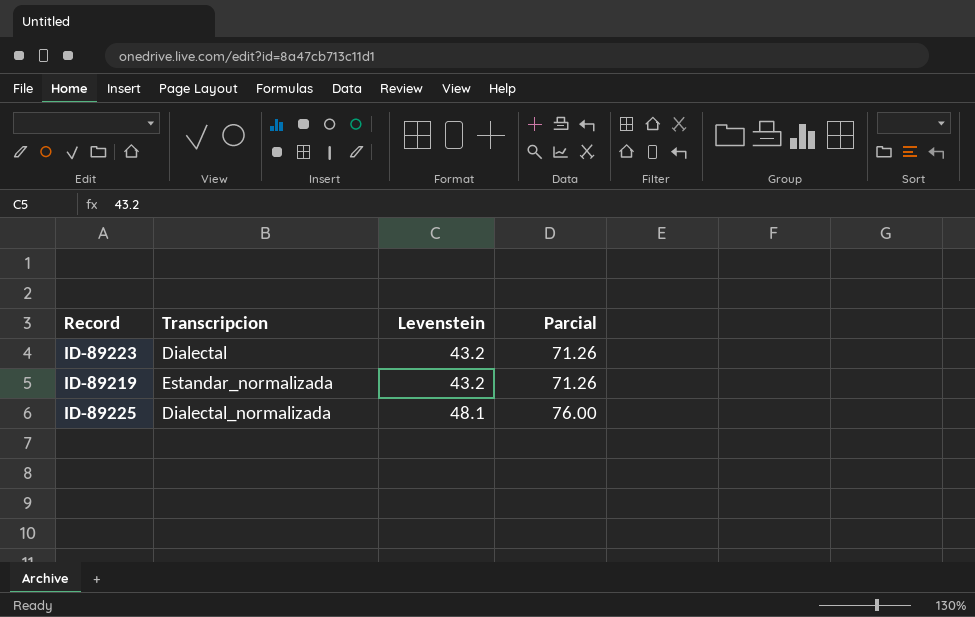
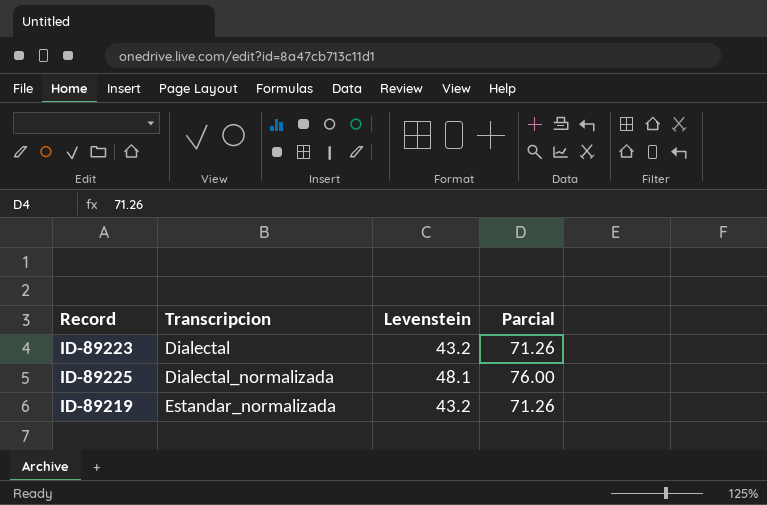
row order: Levenstein ascending -> Transcripcion ascending

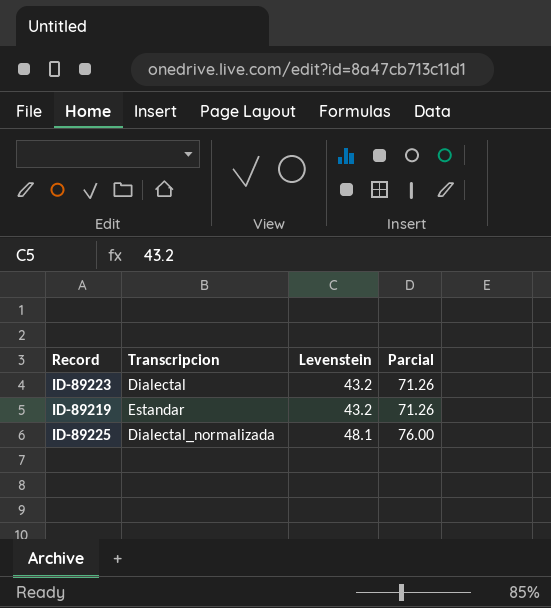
row order: Transcripcion ascending -> Levenstein ascending
ID-89219 | Transcripcion: Estandar_normalizada -> Estandar

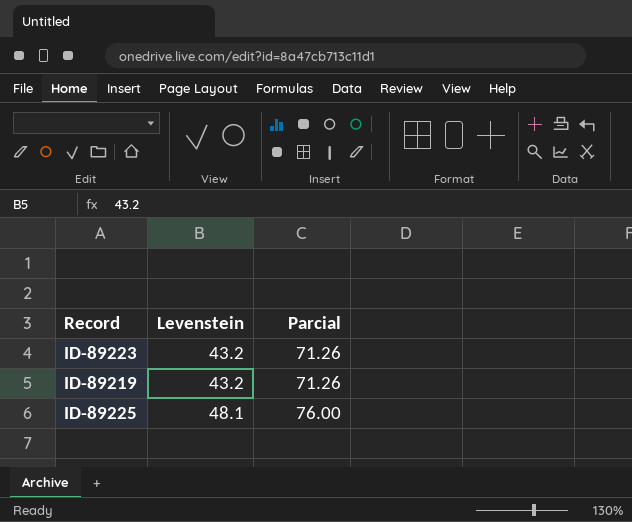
column Transcripcion | position: 2 -> none

